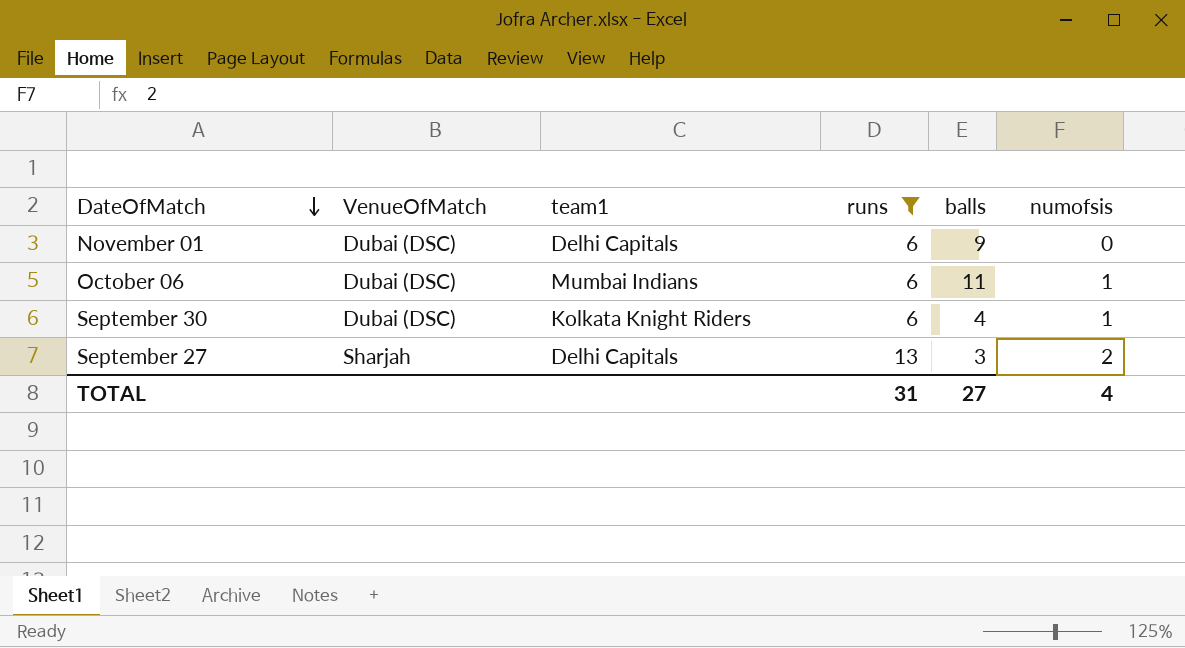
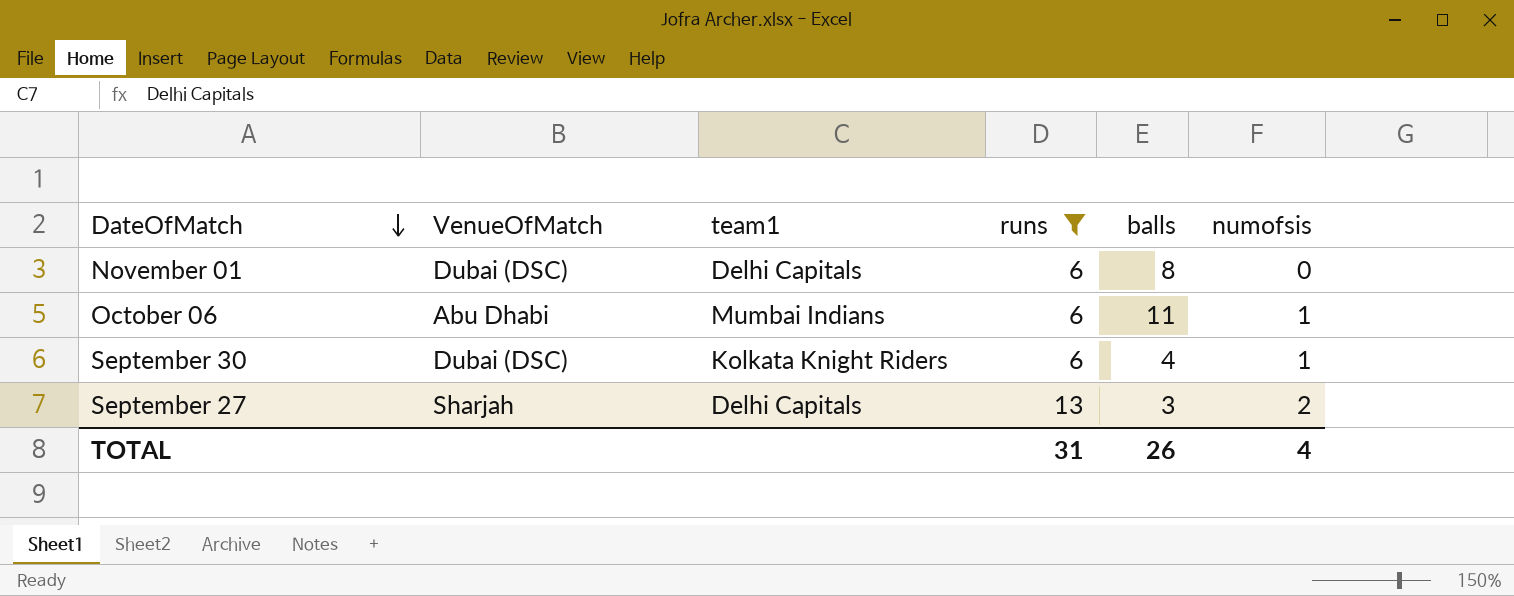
November 01 | balls: 9 -> 8
October 06 | VenueOfMatch: Dubai (DSC) -> Abu Dhabi
TOTAL | balls: 27 -> 26

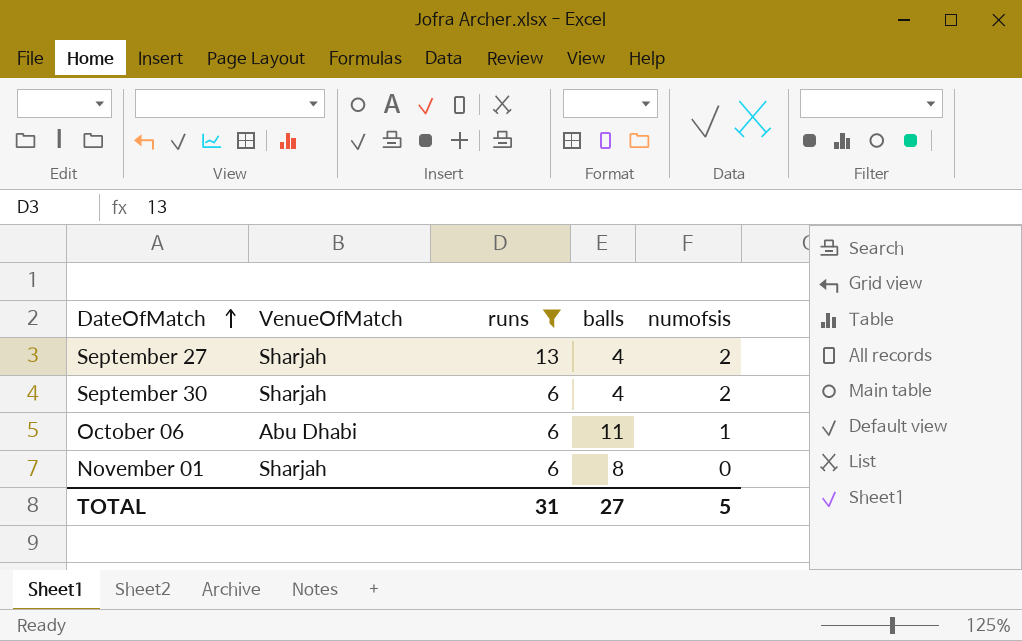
row order: DateOfMatch descending -> DateOfMatch ascending
column team1 | position: 3 -> none
September 27 | balls: 3 -> 4
September 30 | VenueOfMatch: Dubai (DSC) -> Sharjah
September 30 | numofsis: 1 -> 2
November 01 | VenueOfMatch: Dubai (DSC) -> Sharjah
TOTAL | balls: 26 -> 27
TOTAL | numofsis: 4 -> 5

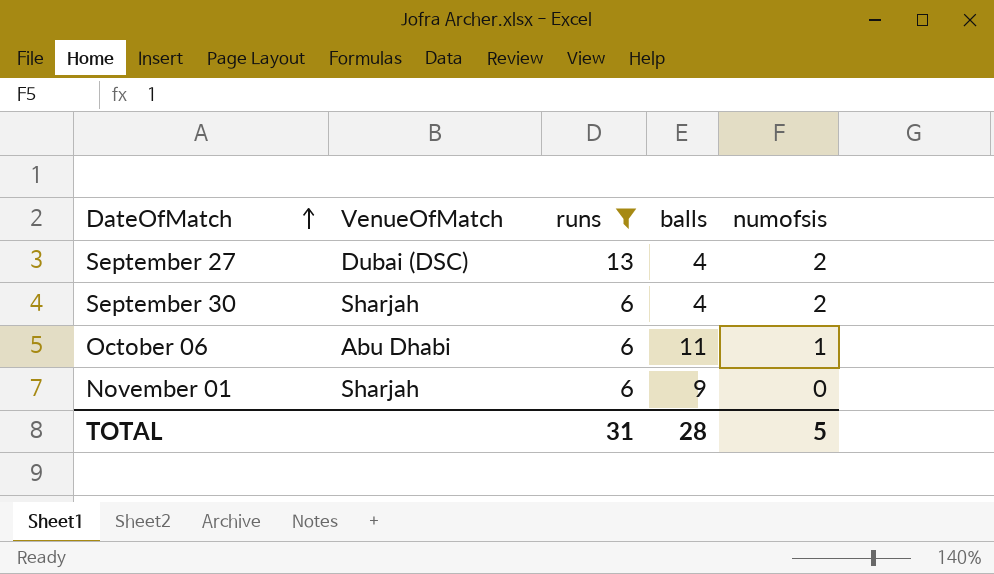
September 27 | VenueOfMatch: Sharjah -> Dubai (DSC)
November 01 | balls: 8 -> 9
TOTAL | balls: 27 -> 28

